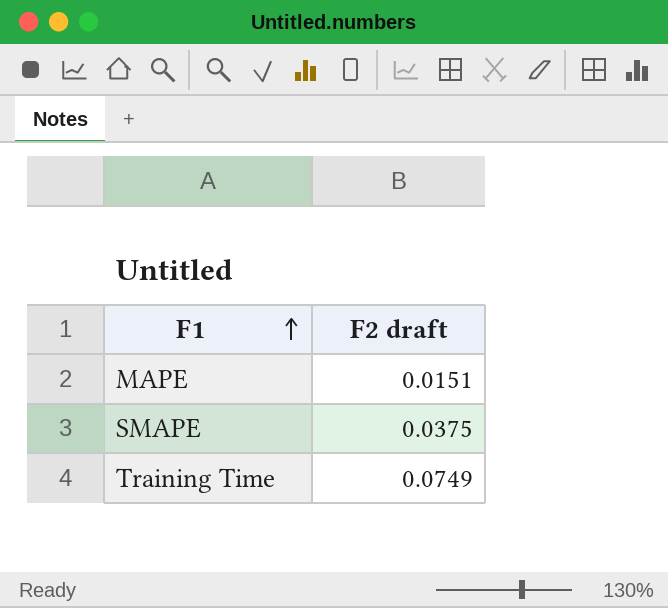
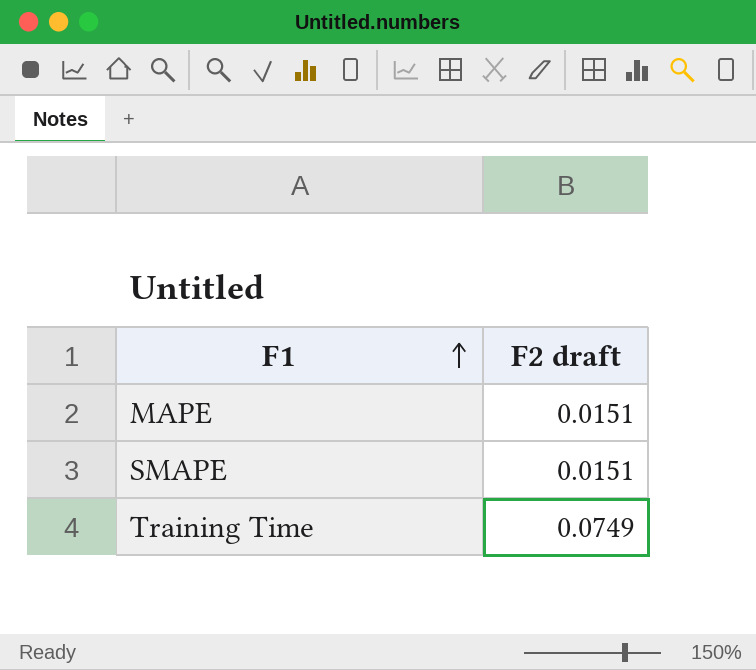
SMAPE | F2 draft: 0.0375 -> 0.0151

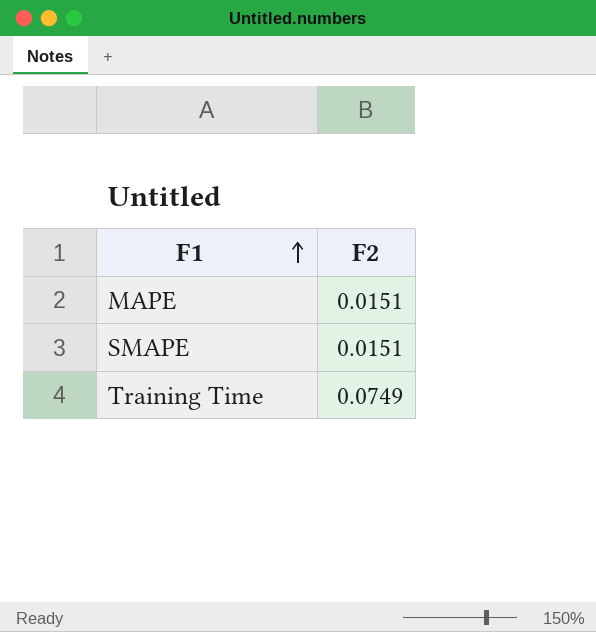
column name: F2 draft -> F2

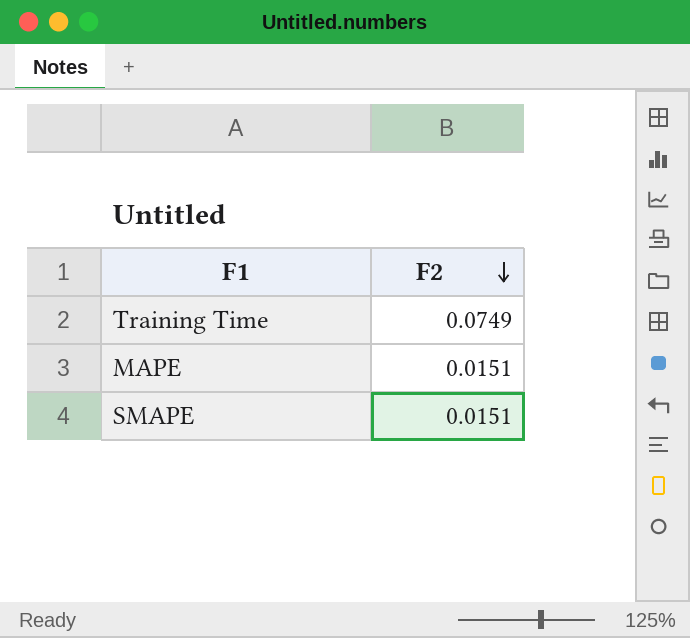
row order: F1 ascending -> F2 descending

